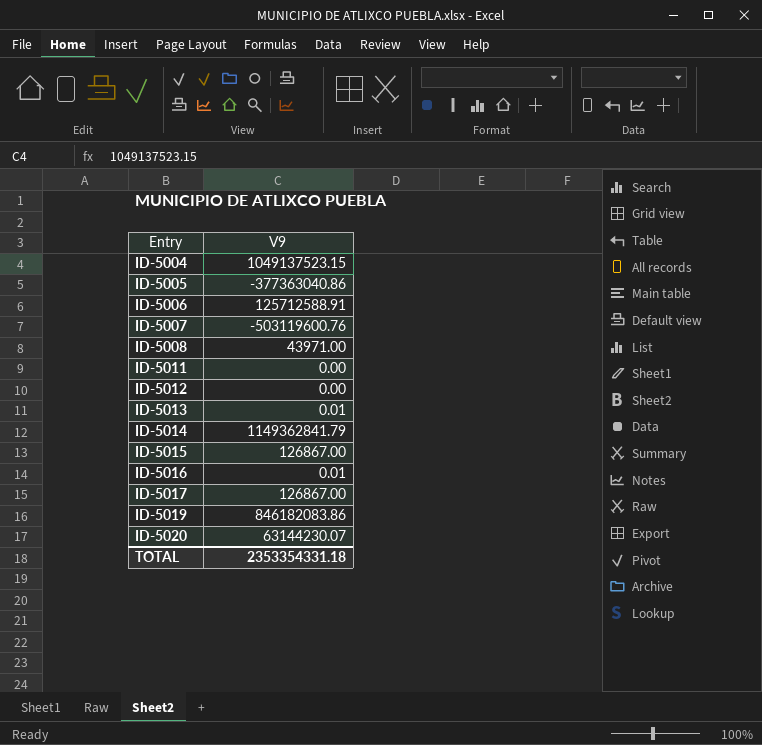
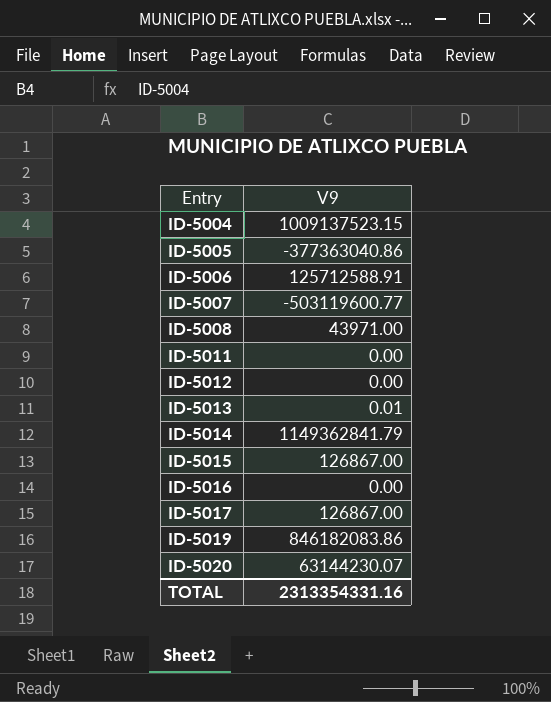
ID-5004 | V9: 1049137523.15 -> 1009137523.15
ID-5007 | V9: -503119600.76 -> -503119600.77
ID-5016 | V9: 0.01 -> 0.00
TOTAL | V9: 2353354331.18 -> 2313354331.16

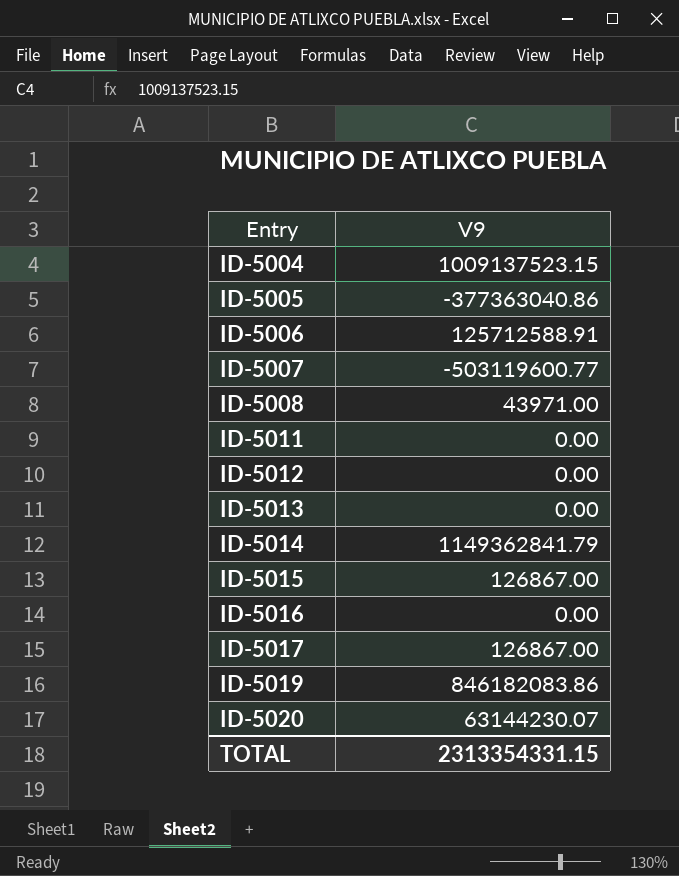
ID-5013 | V9: 0.01 -> 0.00
TOTAL | V9: 2313354331.16 -> 2313354331.15

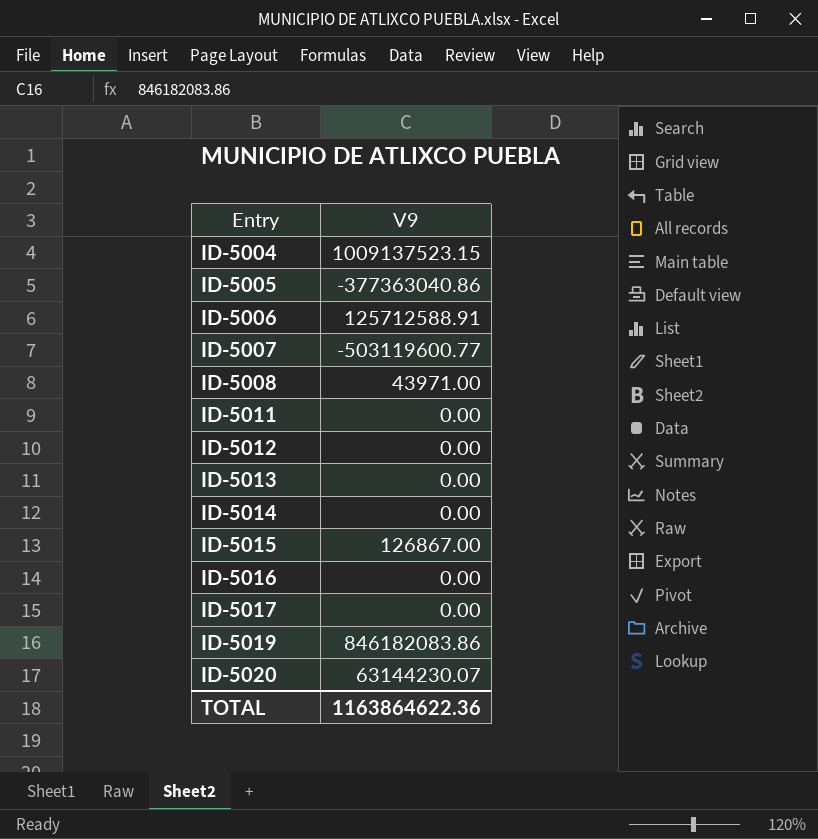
ID-5014 | V9: 1149362841.79 -> 0.00
ID-5017 | V9: 126867.00 -> 0.00
TOTAL | V9: 2313354331.15 -> 1163864622.36

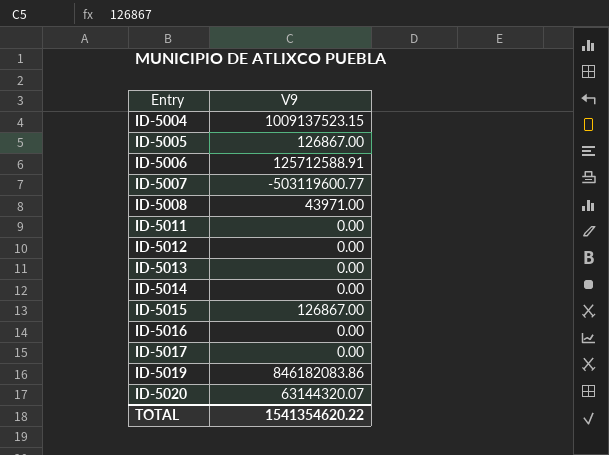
ID-5005 | V9: -377363040.86 -> 126867.00
ID-5020 | V9: 63144230.07 -> 63144320.07
TOTAL | V9: 1163864622.36 -> 1541354620.22

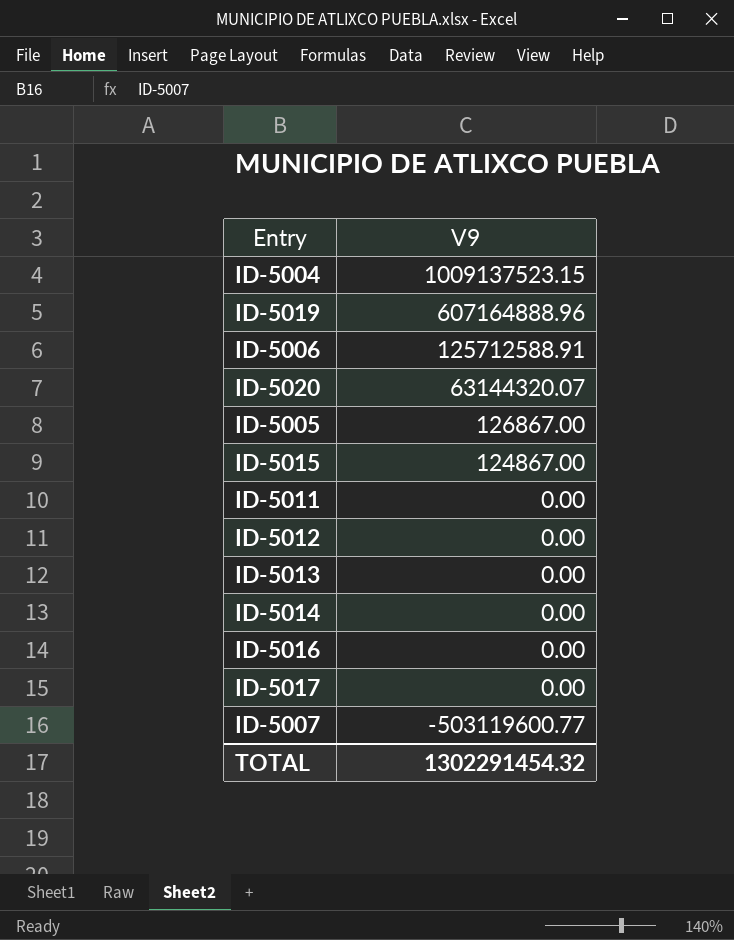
row order: Entry ascending -> V9 descending
row ID-5008: 43971.00 -> none
ID-5019 | V9: 846182083.86 -> 607164888.96
ID-5015 | V9: 126867.00 -> 124867.00
TOTAL | V9: 1541354620.22 -> 1302291454.32

